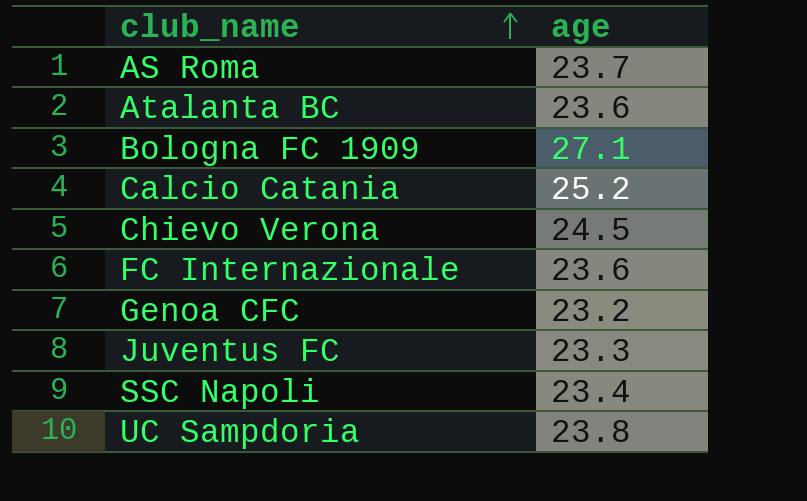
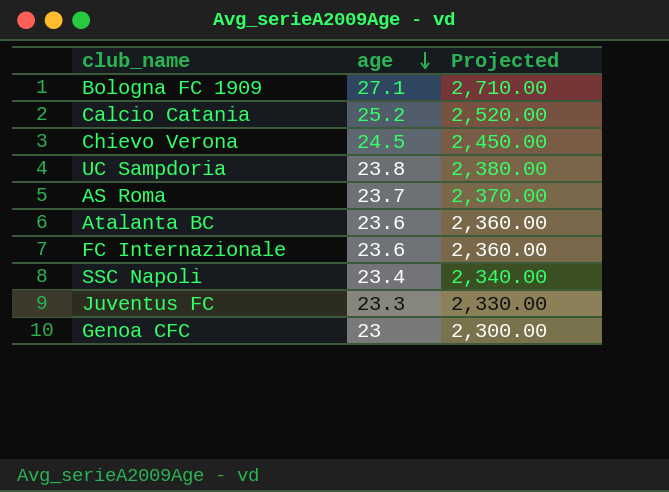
row order: club_name ascending -> age descending
column Projected | formula: none -> [age] * 100
Genoa CFC | age: 23.2 -> 23

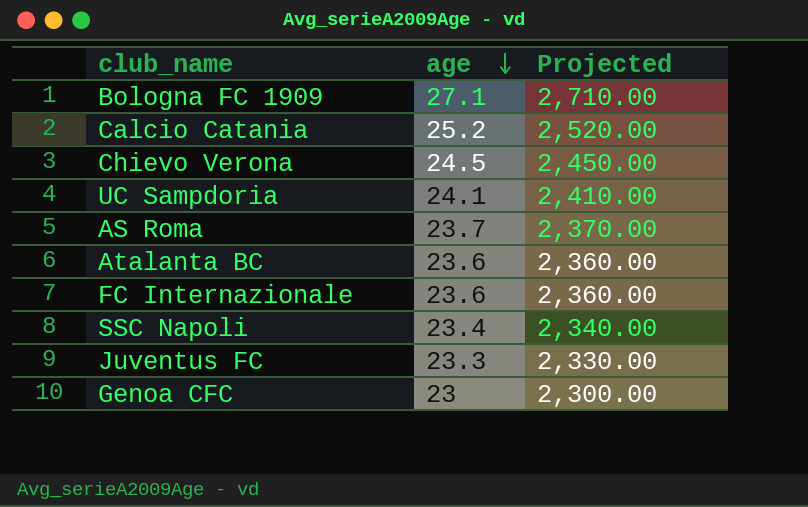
UC Sampdoria | age: 23.8 -> 24.1
UC Sampdoria | Projected: 2,380.00 -> 2,410.00

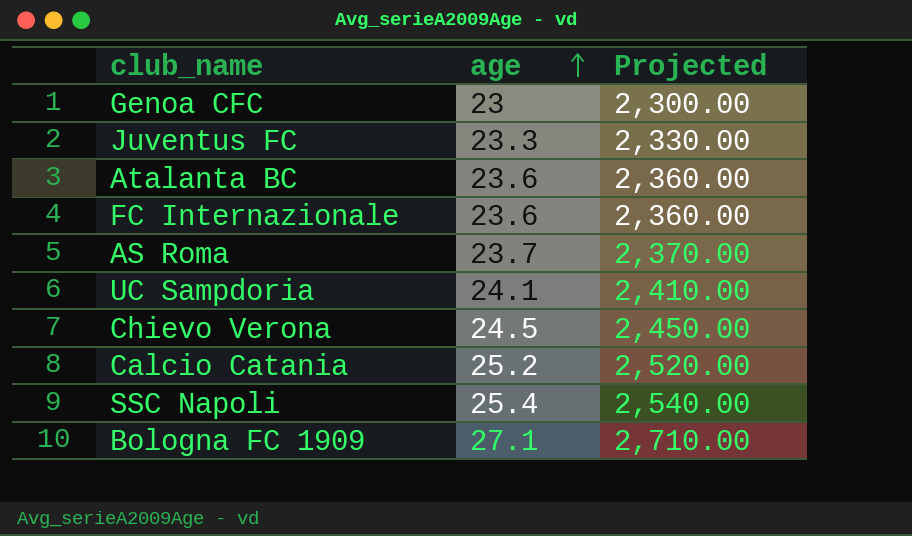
row order: age descending -> age ascending
SSC Napoli | age: 23.4 -> 25.4
SSC Napoli | Projected: 2,340.00 -> 2,540.00

